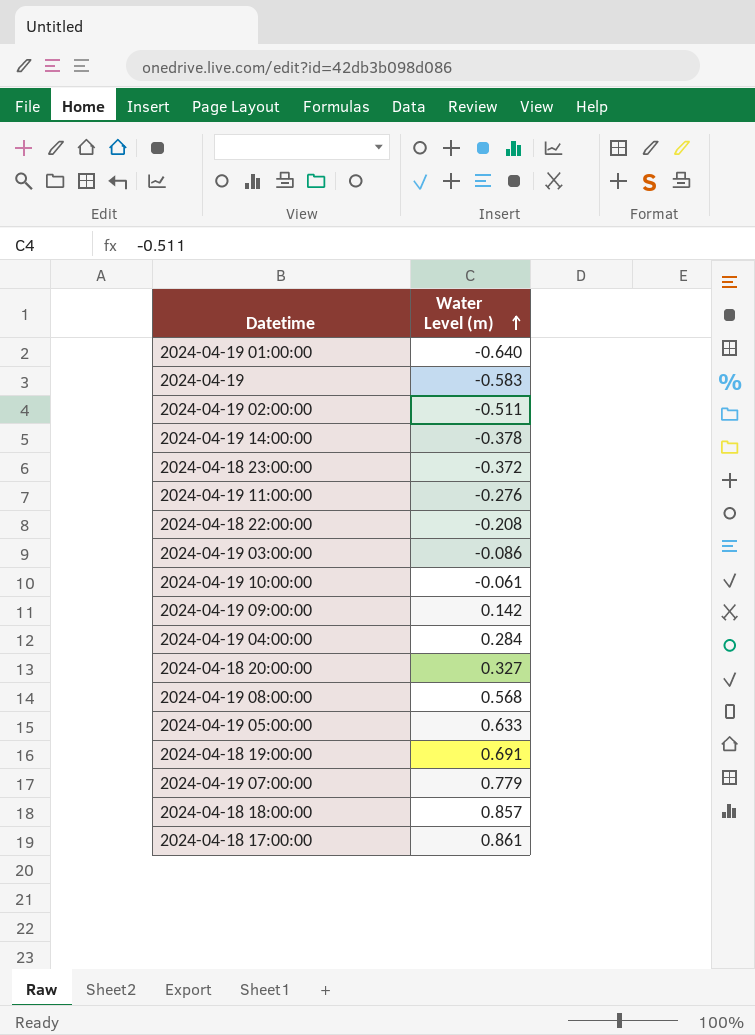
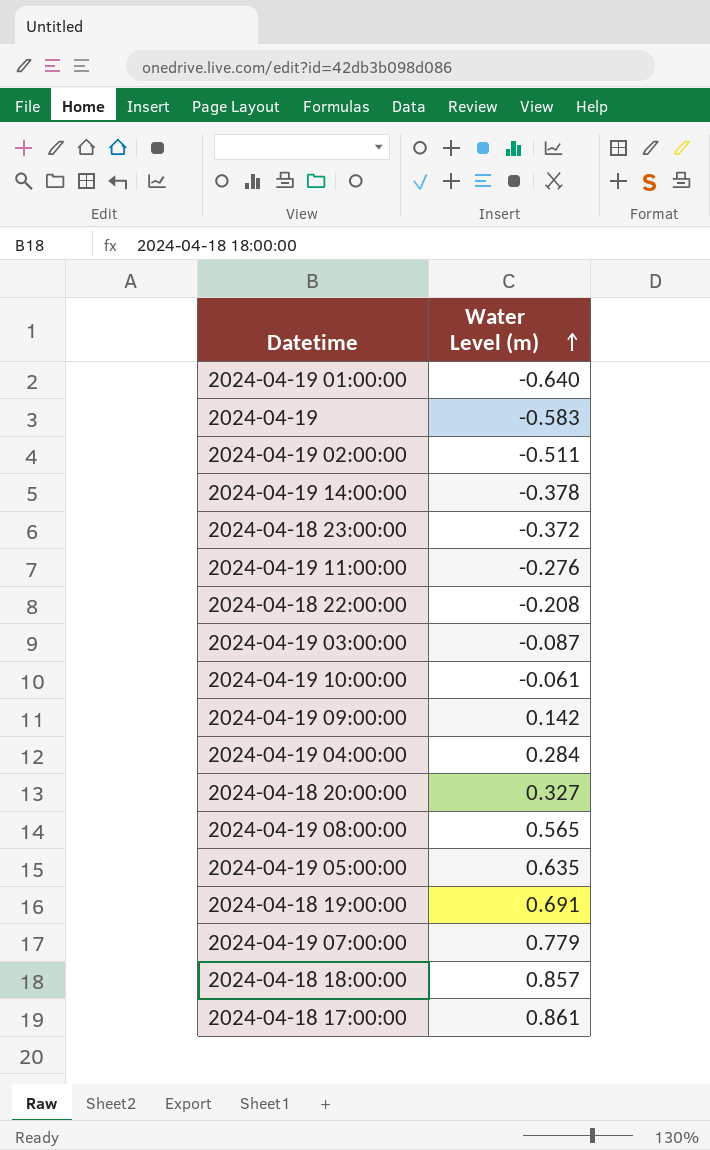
2024-04-19 03:00:00 | Water Level (m): -0.086 -> -0.087
2024-04-19 08:00:00 | Water Level (m): 0.568 -> 0.565
2024-04-19 05:00:00 | Water Level (m): 0.633 -> 0.635

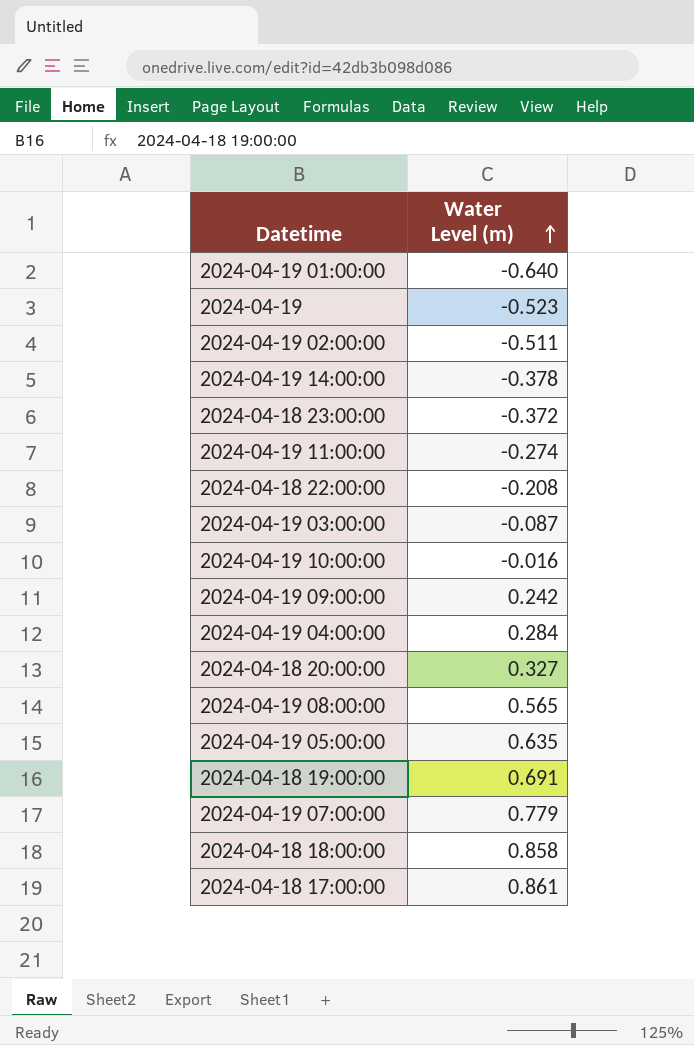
2024-04-19 | Water Level (m): -0.583 -> -0.523
2024-04-19 11:00:00 | Water Level (m): -0.276 -> -0.274
2024-04-19 10:00:00 | Water Level (m): -0.061 -> -0.016
2024-04-19 09:00:00 | Water Level (m): 0.142 -> 0.242
2024-04-18 18:00:00 | Water Level (m): 0.857 -> 0.858

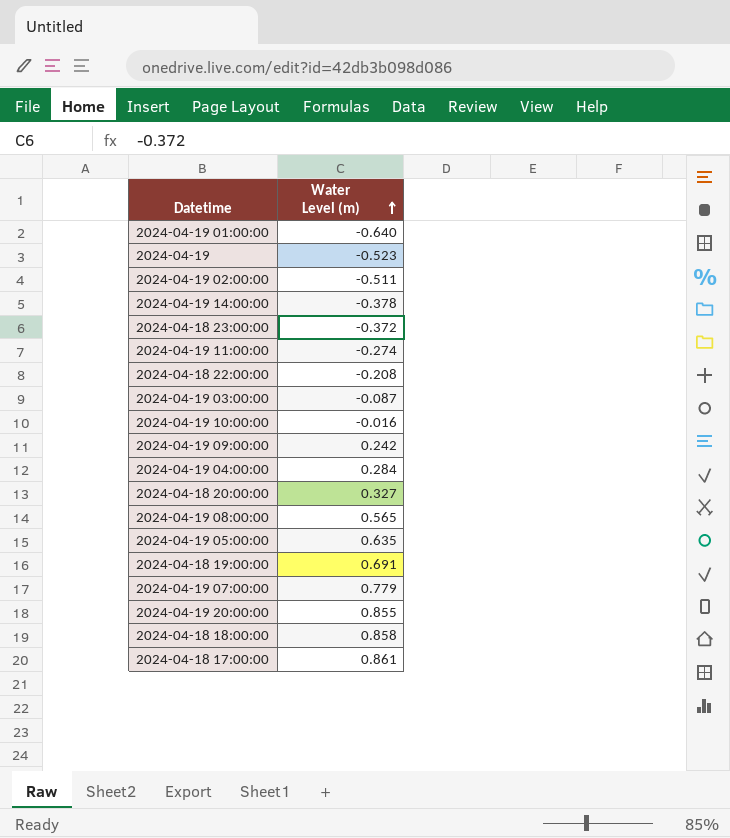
row 2024-04-19 20:00:00: none -> 0.855

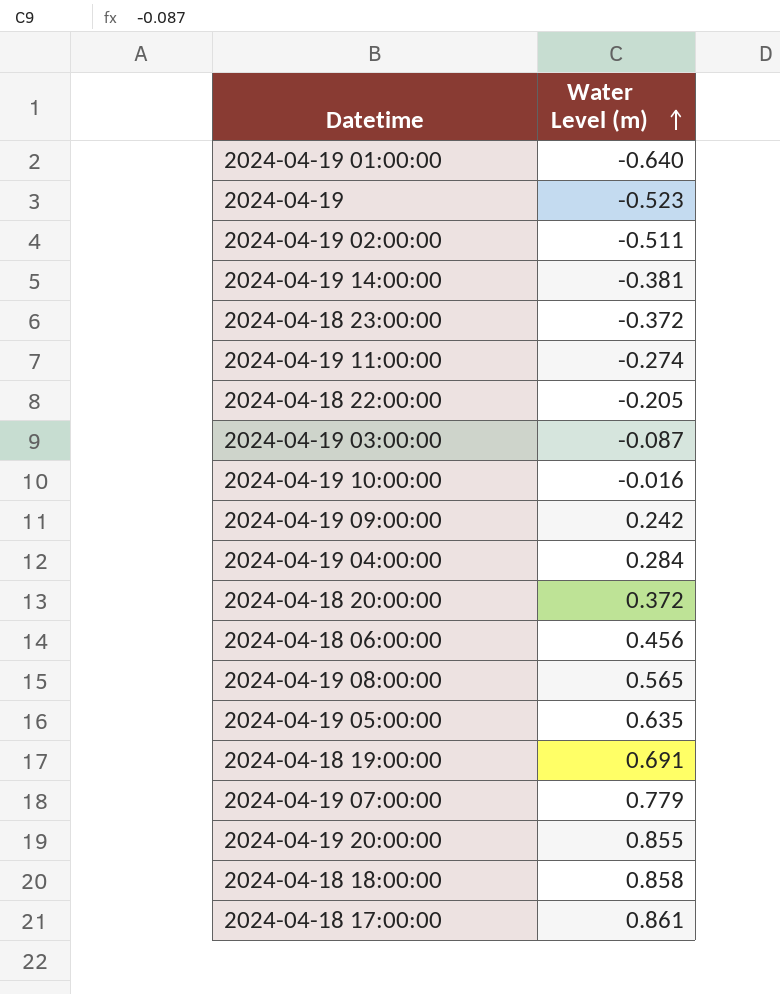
2024-04-19 14:00:00 | Water Level (m): -0.378 -> -0.381
2024-04-18 22:00:00 | Water Level (m): -0.208 -> -0.205
2024-04-18 20:00:00 | Water Level (m): 0.327 -> 0.372
row 2024-04-18 06:00:00: none -> 0.456

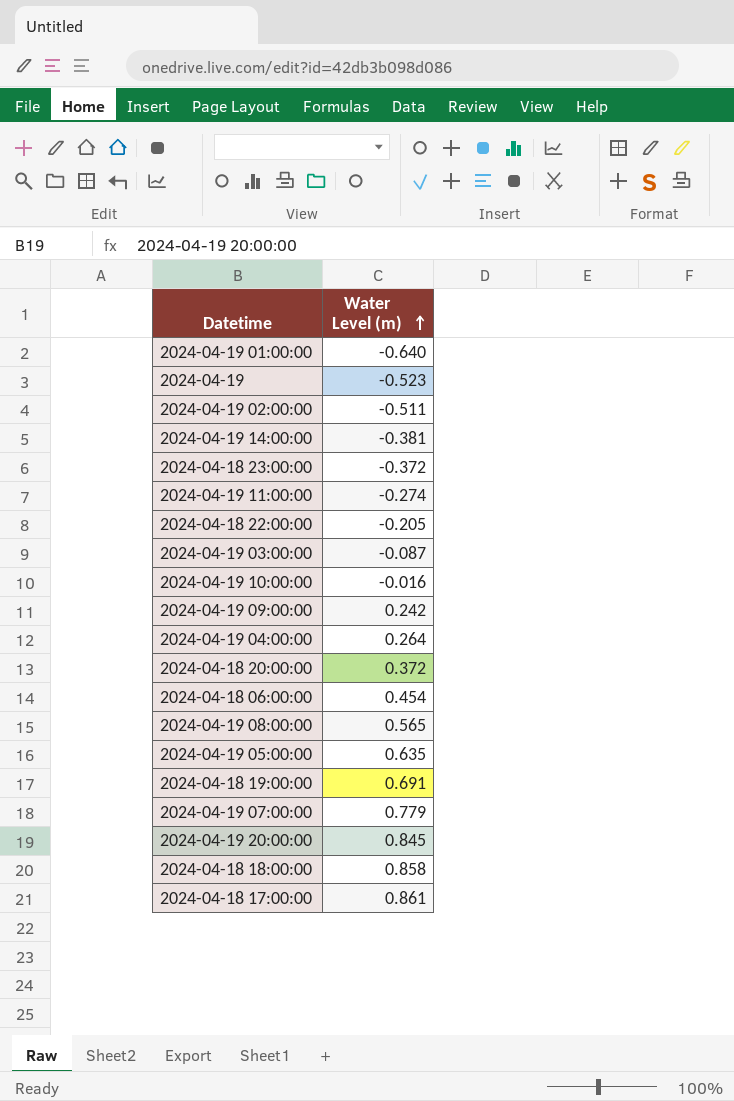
2024-04-19 04:00:00 | Water Level (m): 0.284 -> 0.264
2024-04-18 06:00:00 | Water Level (m): 0.456 -> 0.454
2024-04-19 20:00:00 | Water Level (m): 0.855 -> 0.845

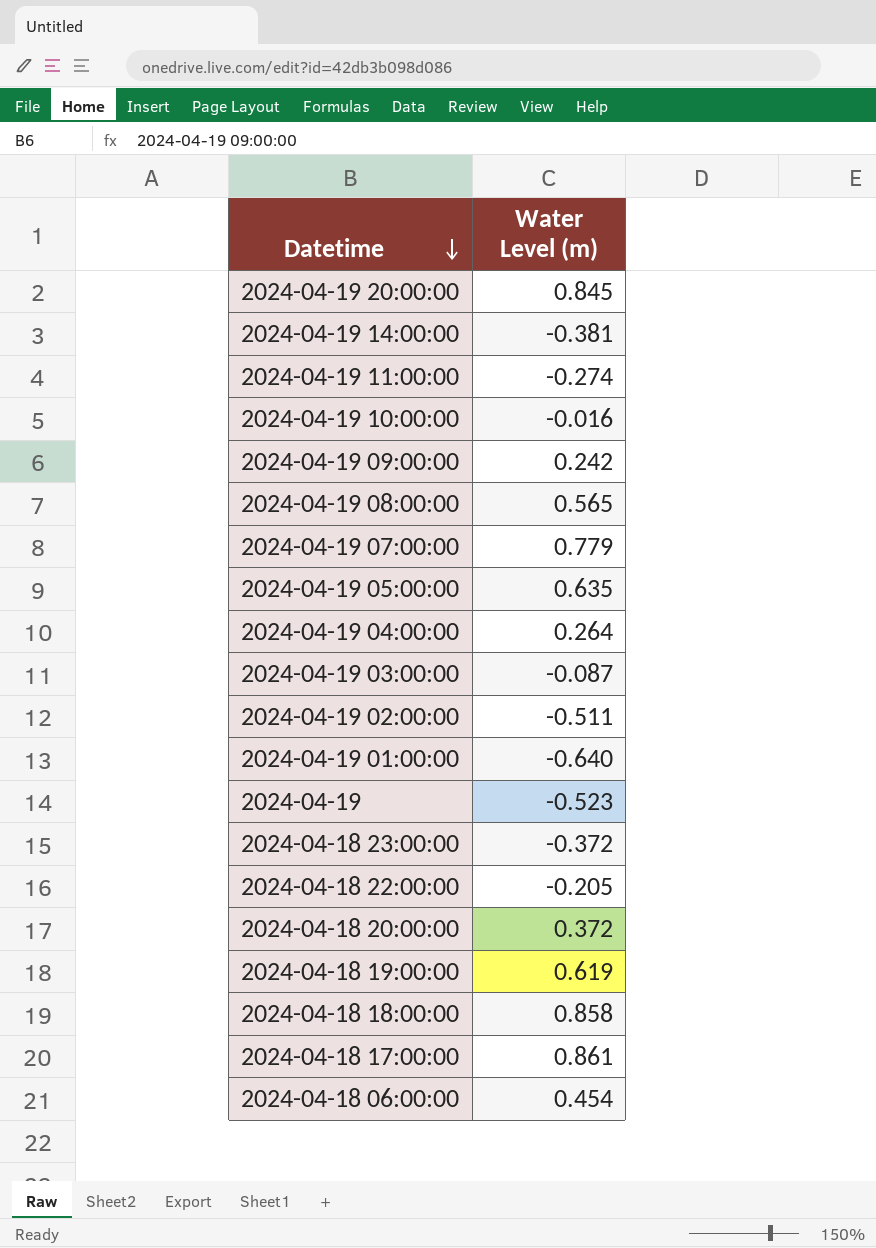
row order: Water Level (m) ascending -> Datetime descending
2024-04-18 19:00:00 | Water Level (m): 0.691 -> 0.619

